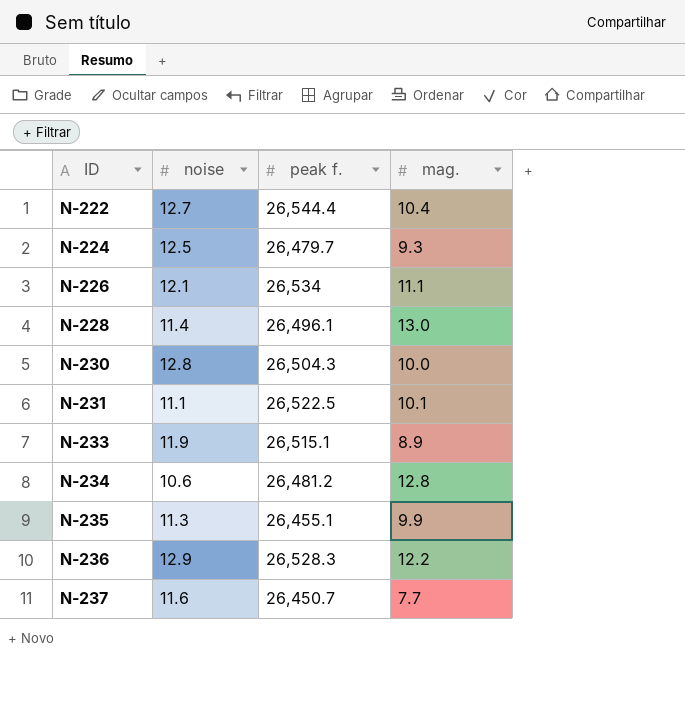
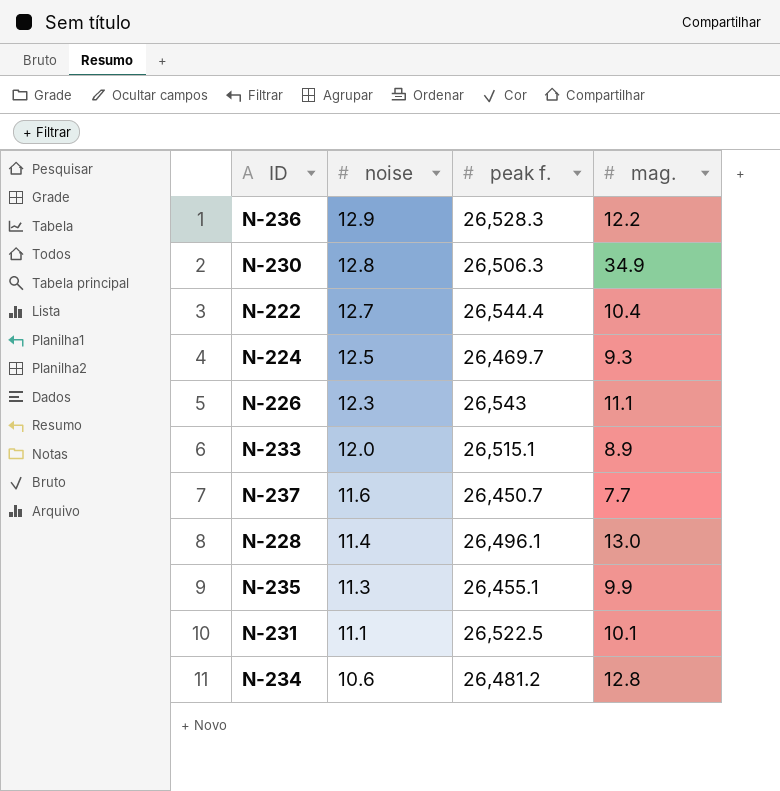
row order: ID ascending -> noise descending
N-230 | peak f.: 26,504.3 -> 26,506.3
N-230 | mag.: 10.0 -> 34.9
N-224 | peak f.: 26,479.7 -> 26,469.7
N-226 | noise: 12.1 -> 12.3
N-226 | peak f.: 26,534 -> 26,543
N-233 | noise: 11.9 -> 12.0

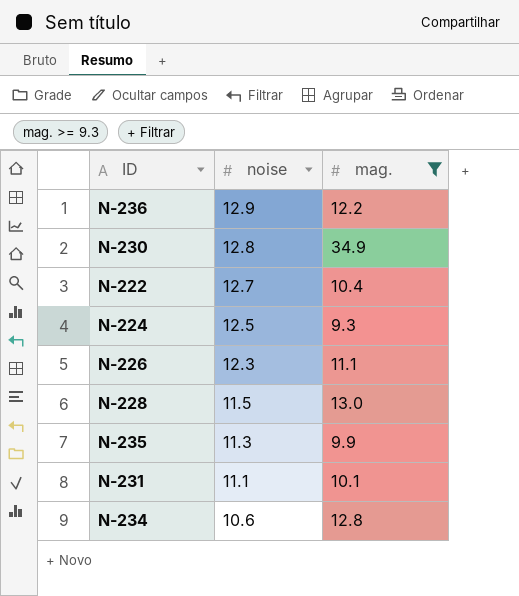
filter: none -> mag. >= 9.3
column peak f. | position: 3 -> none
N-228 | noise: 11.4 -> 11.5

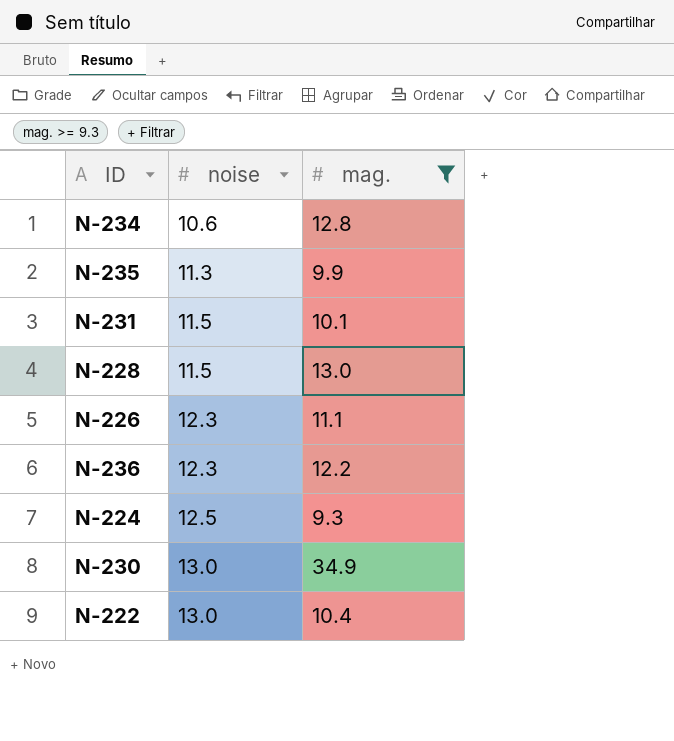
row order: noise descending -> noise ascending
N-231 | noise: 11.1 -> 11.5
N-236 | noise: 12.9 -> 12.3
N-230 | noise: 12.8 -> 13.0
N-222 | noise: 12.7 -> 13.0

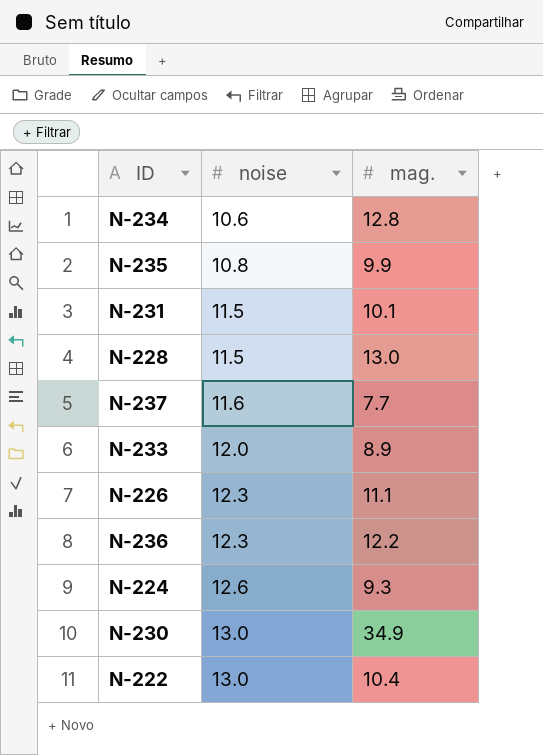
filter: mag. >= 9.3 -> none
N-235 | noise: 11.3 -> 10.8
N-224 | noise: 12.5 -> 12.6

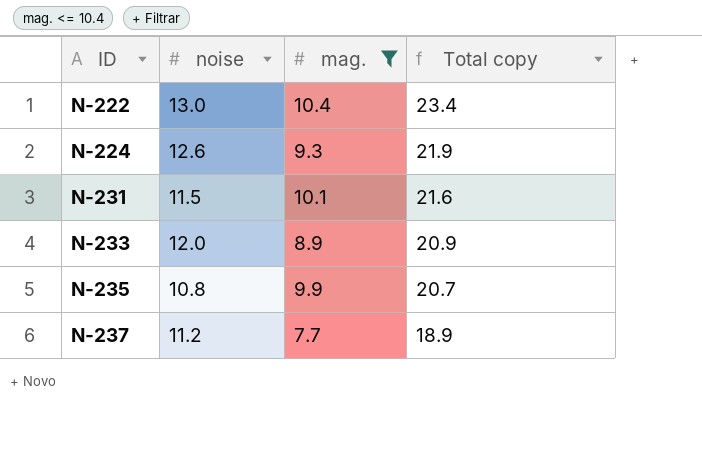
filter: none -> mag. <= 10.4
row order: noise ascending -> ID ascending
column Total copy | formula: none -> [noise] + [mag.]
N-237 | noise: 11.6 -> 11.2

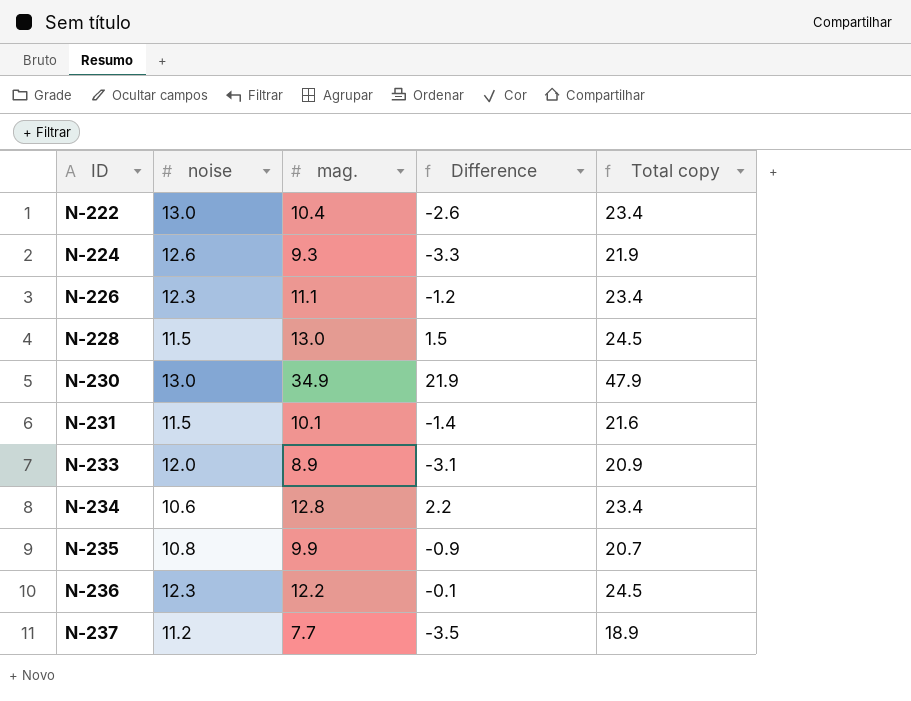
filter: mag. <= 10.4 -> none
column Difference | formula: none -> [mag.] - [noise]

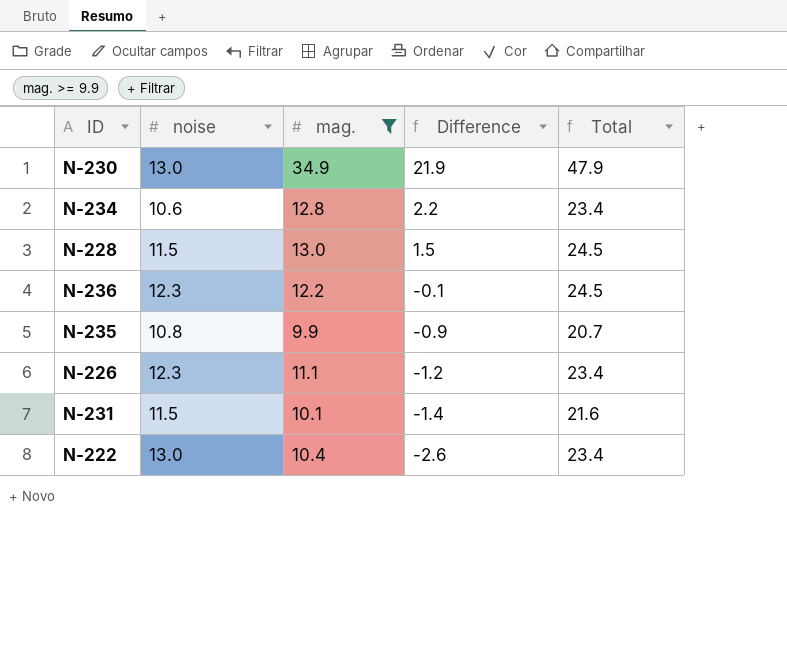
filter: none -> mag. >= 9.9
row order: ID ascending -> Difference descending
column name: Total copy -> Total

